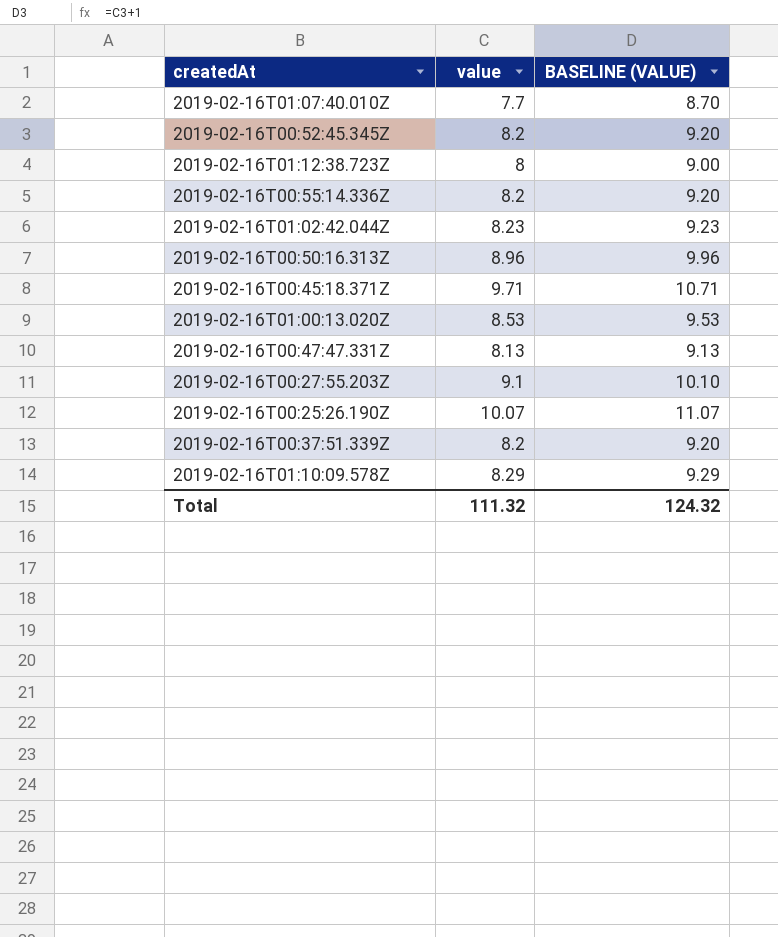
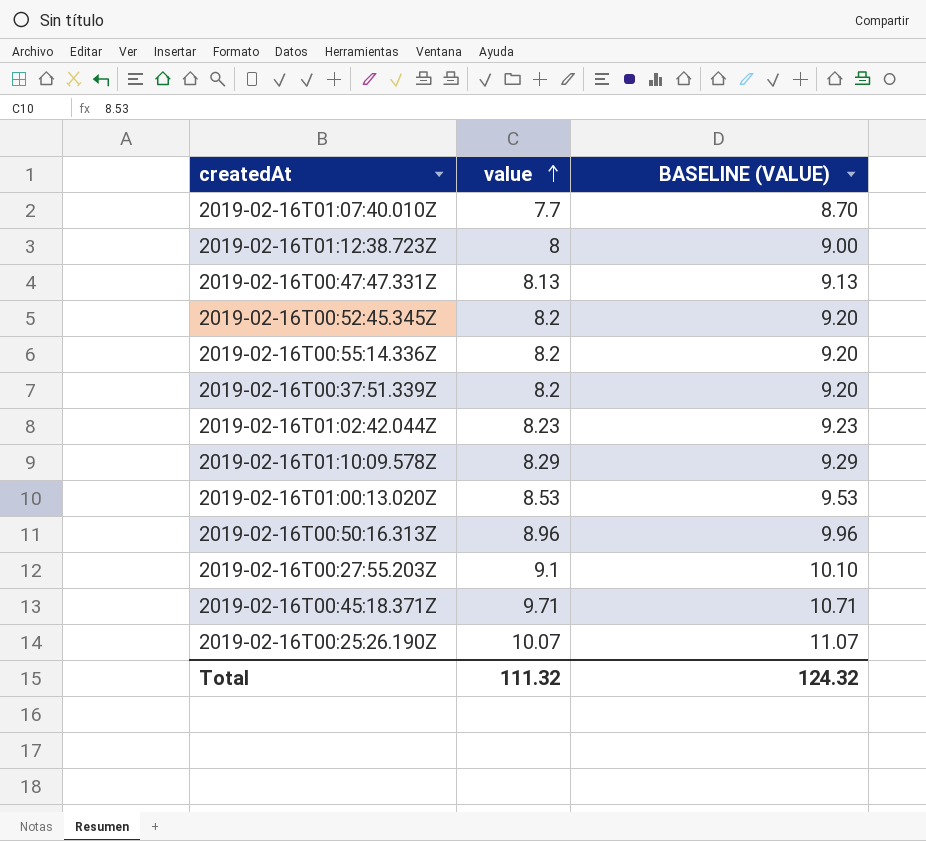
row order: none -> value ascending

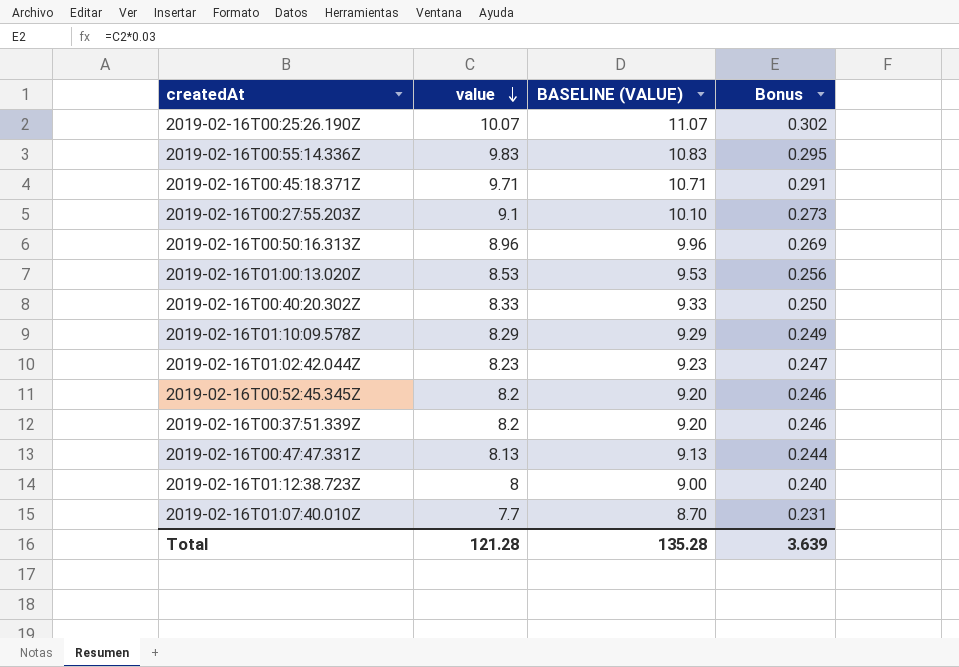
row order: value ascending -> value descending
column Bonus | formula: none -> [value] * 0.03
2019-02-16T00:55:14.336Z | value: 8.2 -> 9.83
2019-02-16T00:55:14.336Z | BASELINE (VALUE): 9.20 -> 10.83
row 2019-02-16T00:40:20.302Z: none -> 8.33 | 9.33 | 0.250
Total | value: 111.32 -> 121.28
Total | BASELINE (VALUE): 124.32 -> 135.28

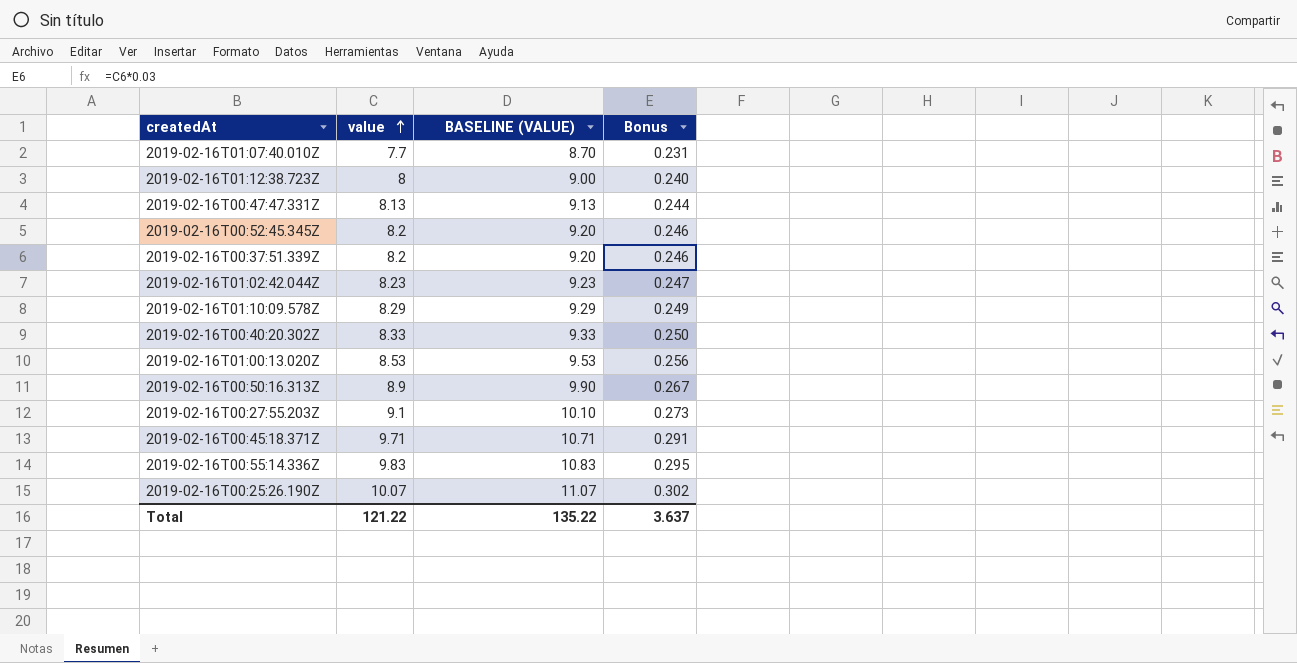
row order: value descending -> value ascending
2019-02-16T00:50:16.313Z | value: 8.96 -> 8.9
2019-02-16T00:50:16.313Z | BASELINE (VALUE): 9.96 -> 9.90
2019-02-16T00:50:16.313Z | Bonus: 0.269 -> 0.267
Total | value: 121.28 -> 121.22
Total | BASELINE (VALUE): 135.28 -> 135.22
Total | Bonus: 3.639 -> 3.637

